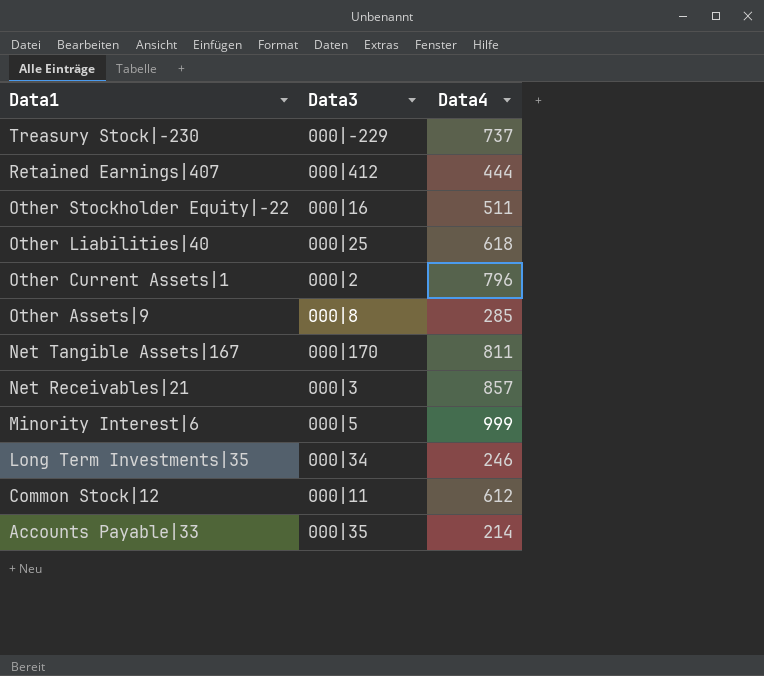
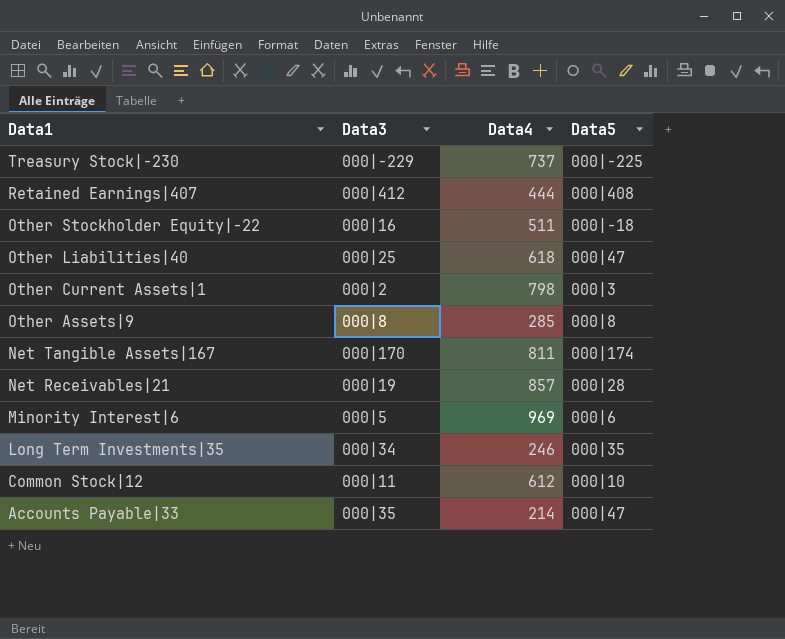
column Data5 | position: none -> 4
Other Current Assets|1 | Data4: 796 -> 798
Net Receivables|21 | Data3: 000|3 -> 000|19
Minority Interest|6 | Data4: 999 -> 969

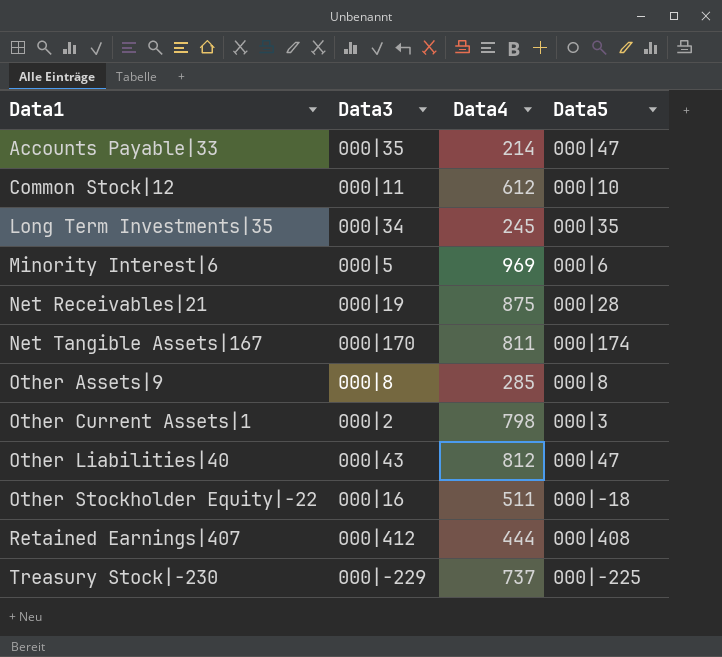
row order: Data1 descending -> Data1 ascending
Long Term Investments|35 | Data4: 246 -> 245
Net Receivables|21 | Data4: 857 -> 875
Other Liabilities|40 | Data3: 000|25 -> 000|43
Other Liabilities|40 | Data4: 618 -> 812

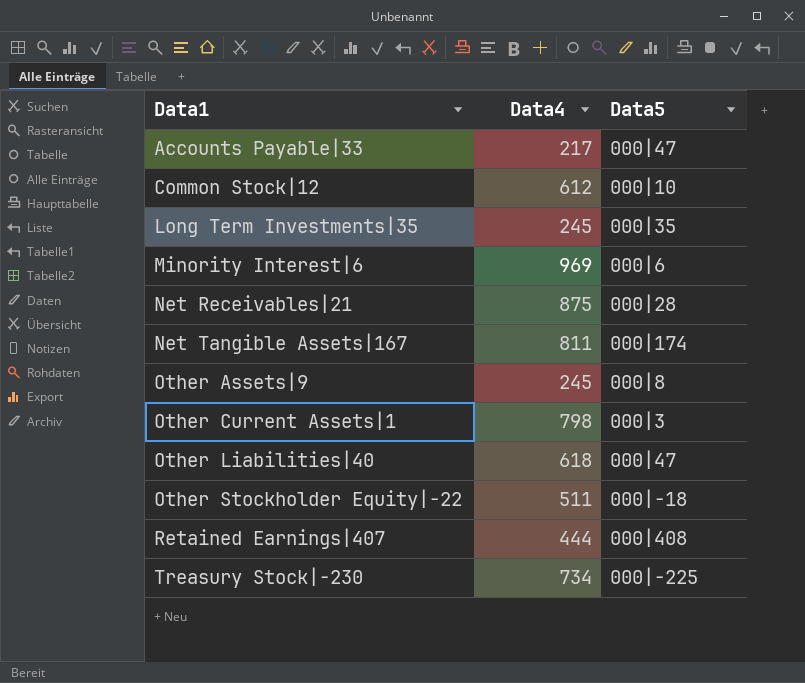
column Data3 | position: 2 -> none
Accounts Payable|33 | Data4: 214 -> 217
Other Assets|9 | Data4: 285 -> 245
Other Liabilities|40 | Data4: 812 -> 618
Treasury Stock|-230 | Data4: 737 -> 734

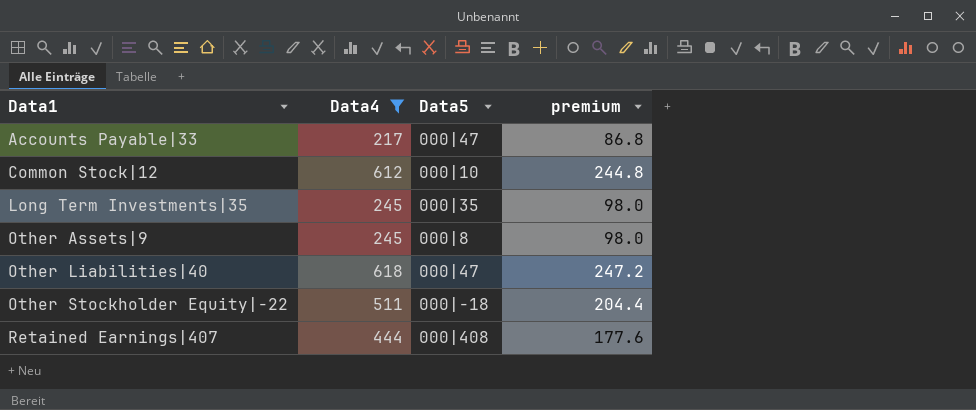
filter: none -> Data4 <= 618
column premium | formula: none -> [Data4] * 0.4

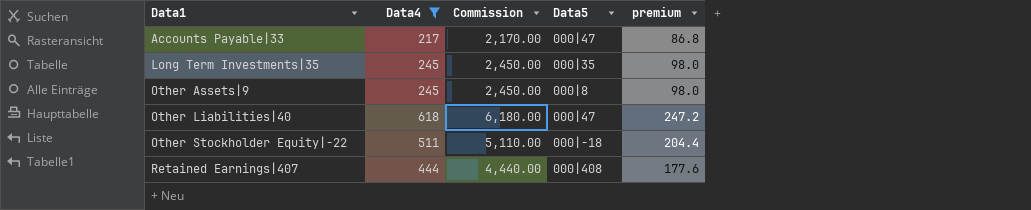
column Commission | formula: none -> [Data4] * 10
row Common Stock|12: 612 | 000|10 | 244.8 -> none

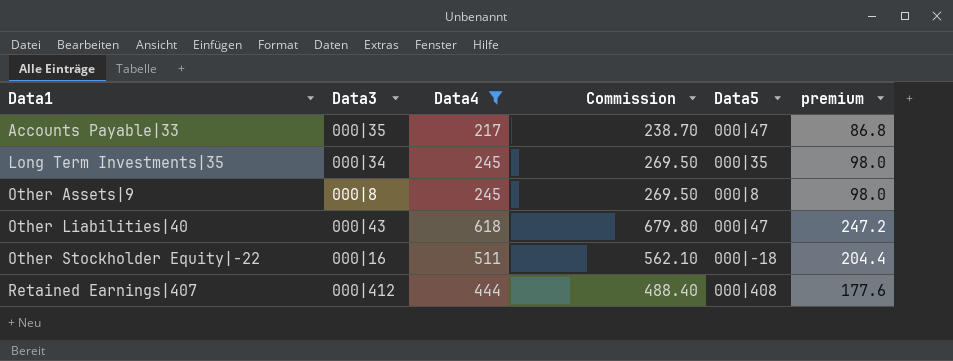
column Data3 | position: none -> 2
column Commission | formula: [Data4] * 10 -> [Data4] * 1.1

